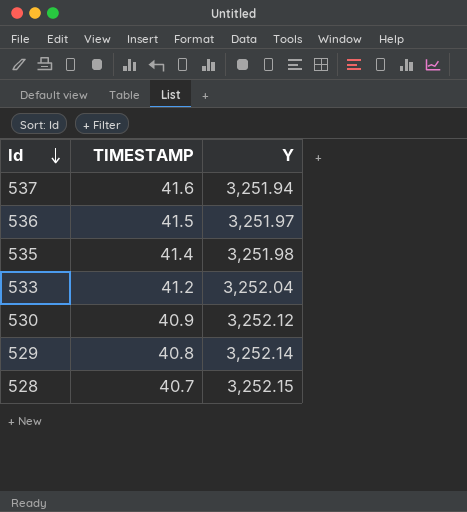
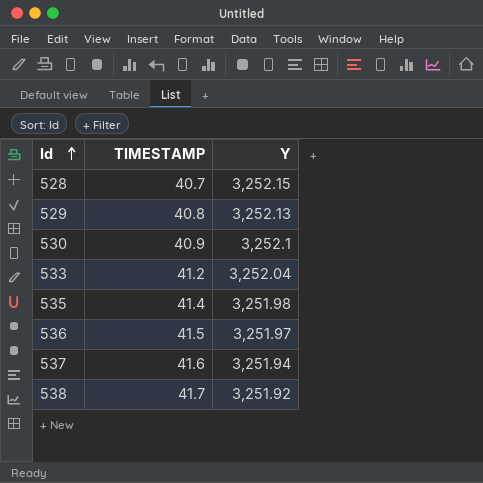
row order: Id descending -> Id ascending
529 | Y: 3,252.14 -> 3,252.13
530 | Y: 3,252.12 -> 3,252.1
row 538: none -> 41.7 | 3,251.92

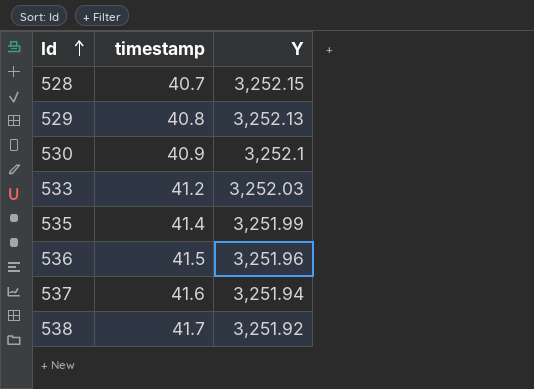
column name: TIMESTAMP -> timestamp
533 | Y: 3,252.04 -> 3,252.03
535 | Y: 3,251.98 -> 3,251.99
536 | Y: 3,251.97 -> 3,251.96

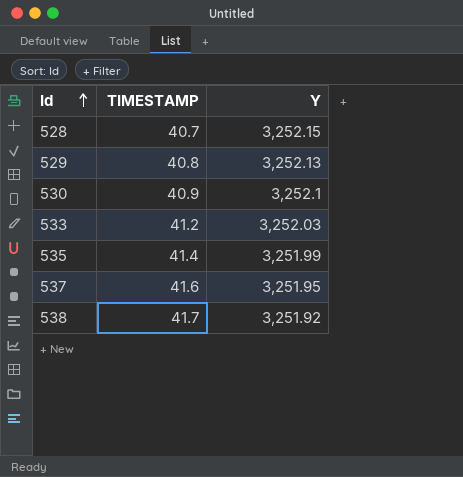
column name: timestamp -> TIMESTAMP
row 536: 41.5 | 3,251.96 -> none
537 | Y: 3,251.94 -> 3,251.95

